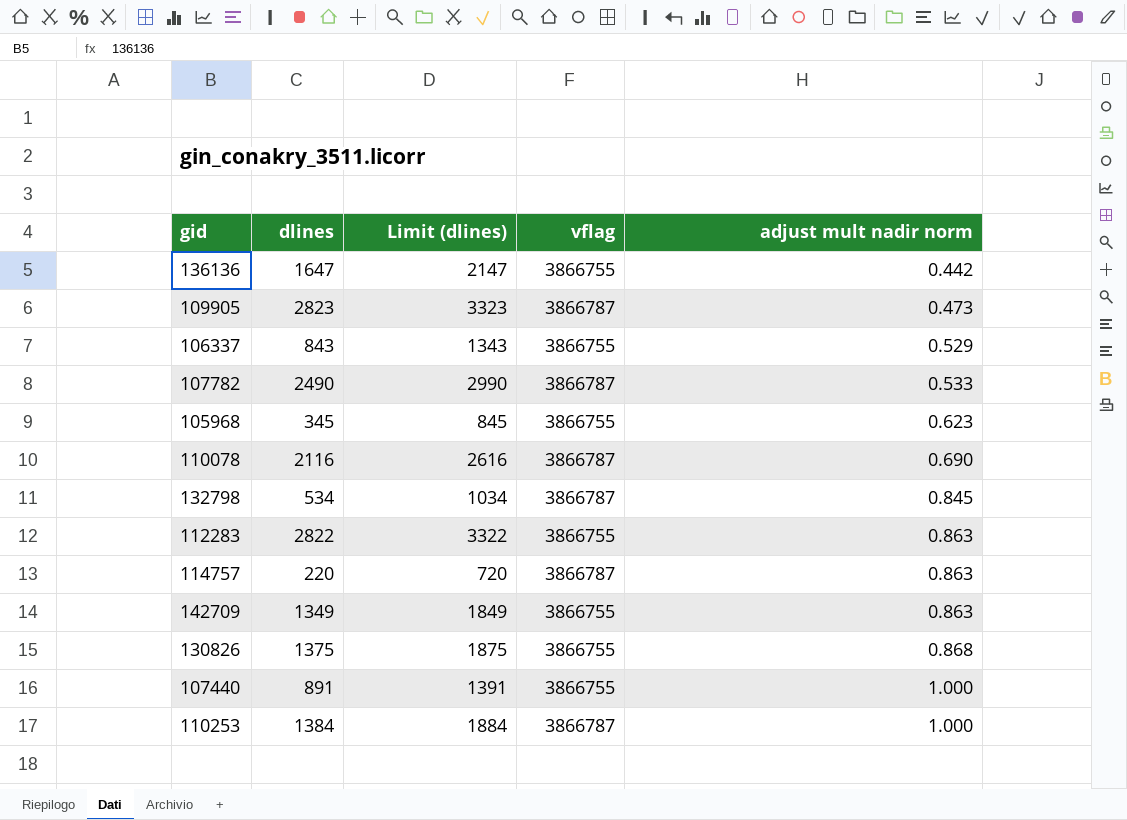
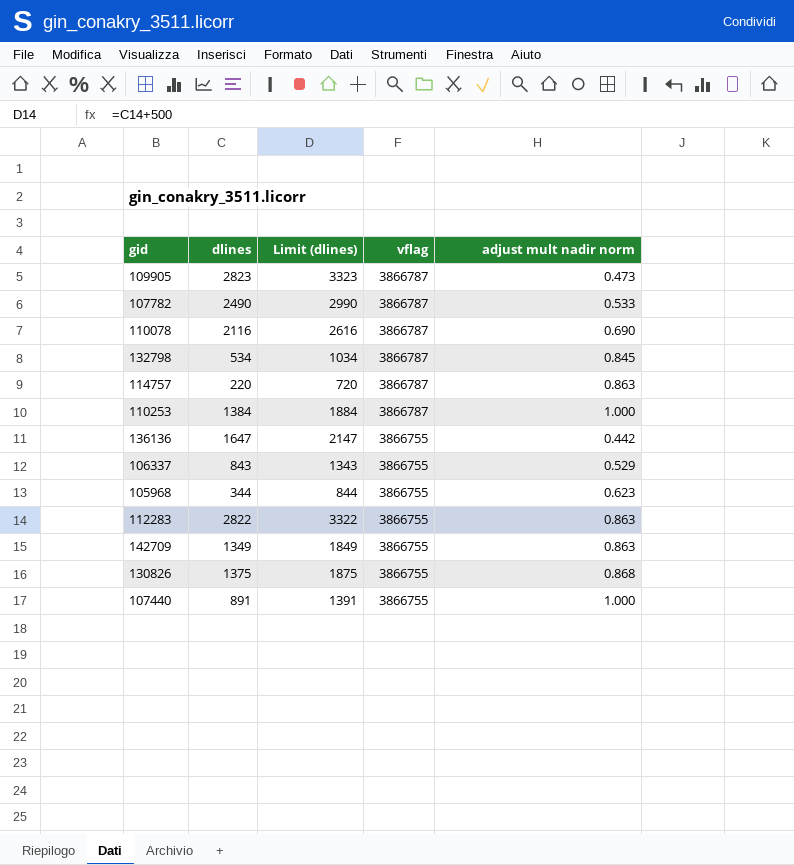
row order: adjust mult nadir norm ascending -> vflag descending
105968 | dlines: 345 -> 344
105968 | Limit (dlines): 845 -> 844

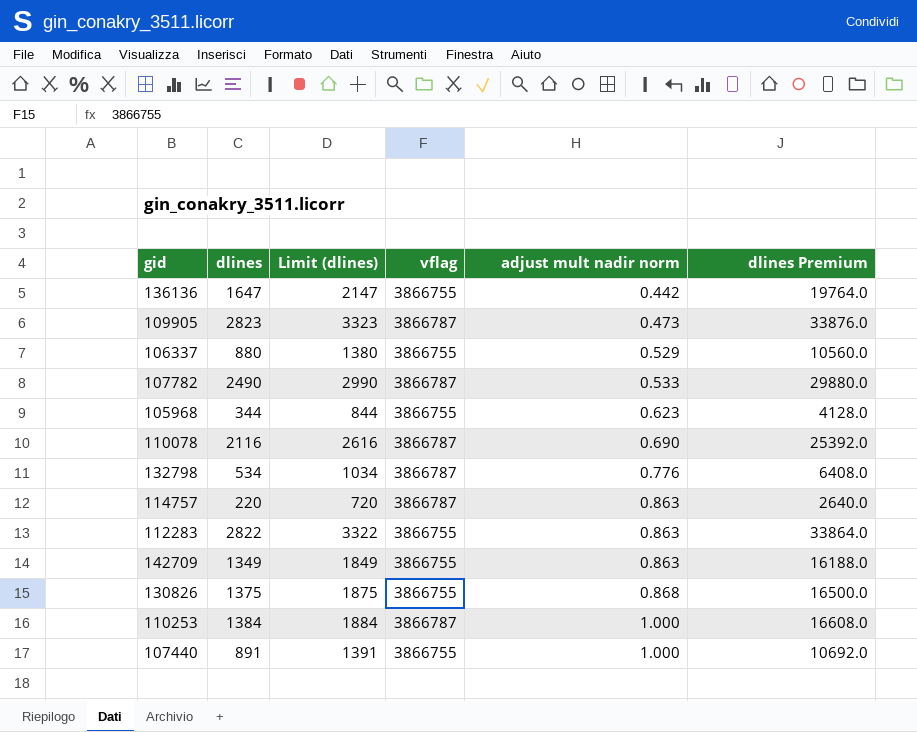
row order: vflag descending -> adjust mult nadir norm ascending
column dlines Premium | formula: none -> [dlines] * 12
106337 | dlines: 843 -> 880
106337 | Limit (dlines): 1343 -> 1380
132798 | adjust mult nadir norm: 0.845 -> 0.776

